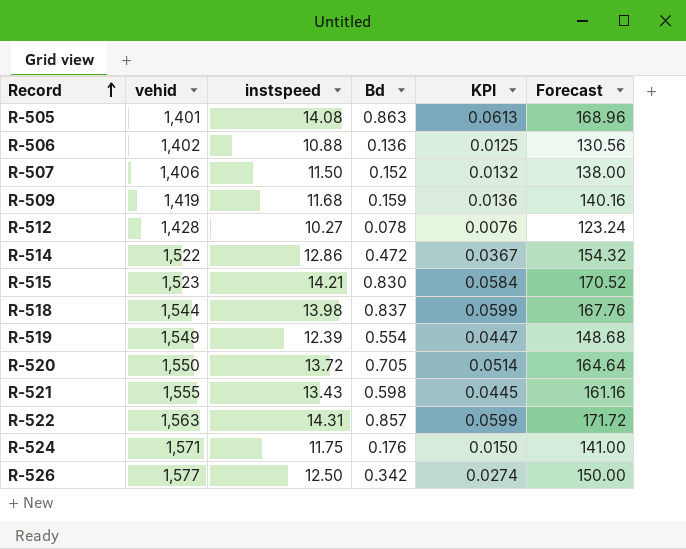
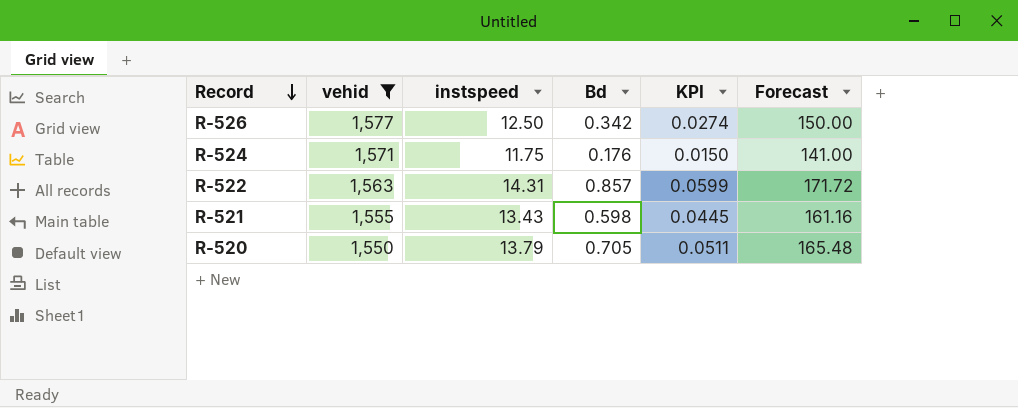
filter: none -> vehid >= 1,550
row order: Record ascending -> Record descending
R-520 | instspeed: 13.72 -> 13.79
R-520 | KPI: 0.0514 -> 0.0511
R-520 | Forecast: 164.64 -> 165.48

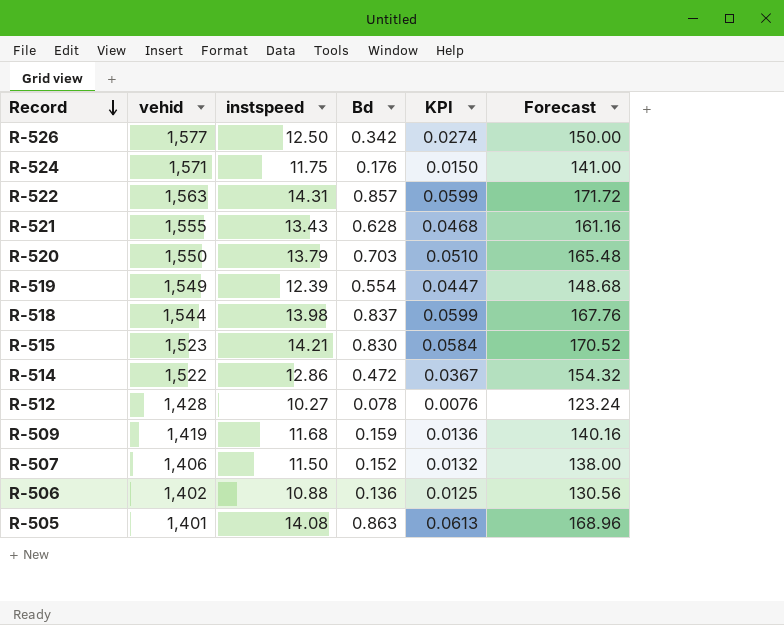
filter: vehid >= 1,550 -> none
R-521 | Bd: 0.598 -> 0.628
R-521 | KPI: 0.0445 -> 0.0468
R-520 | Bd: 0.705 -> 0.703
R-520 | KPI: 0.0511 -> 0.0510

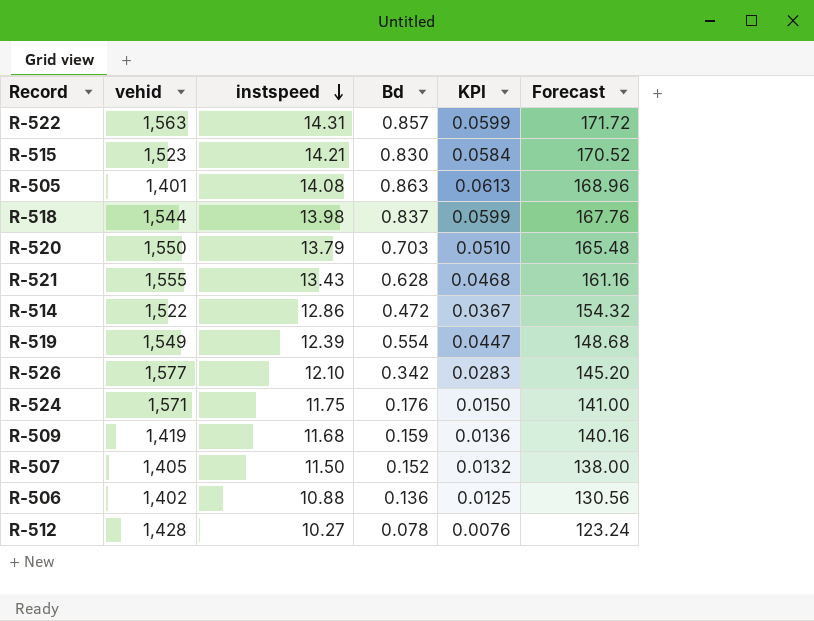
row order: Record descending -> instspeed descending
R-526 | instspeed: 12.50 -> 12.10
R-526 | KPI: 0.0274 -> 0.0283
R-526 | Forecast: 150.00 -> 145.20
R-507 | vehid: 1,406 -> 1,405

